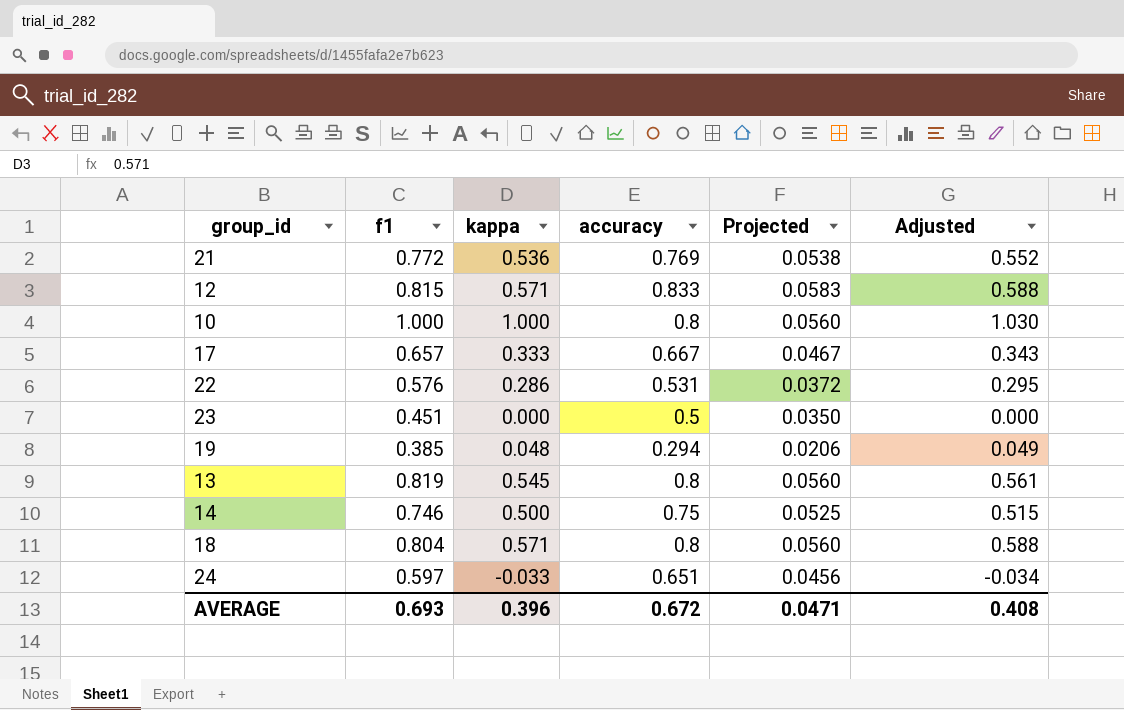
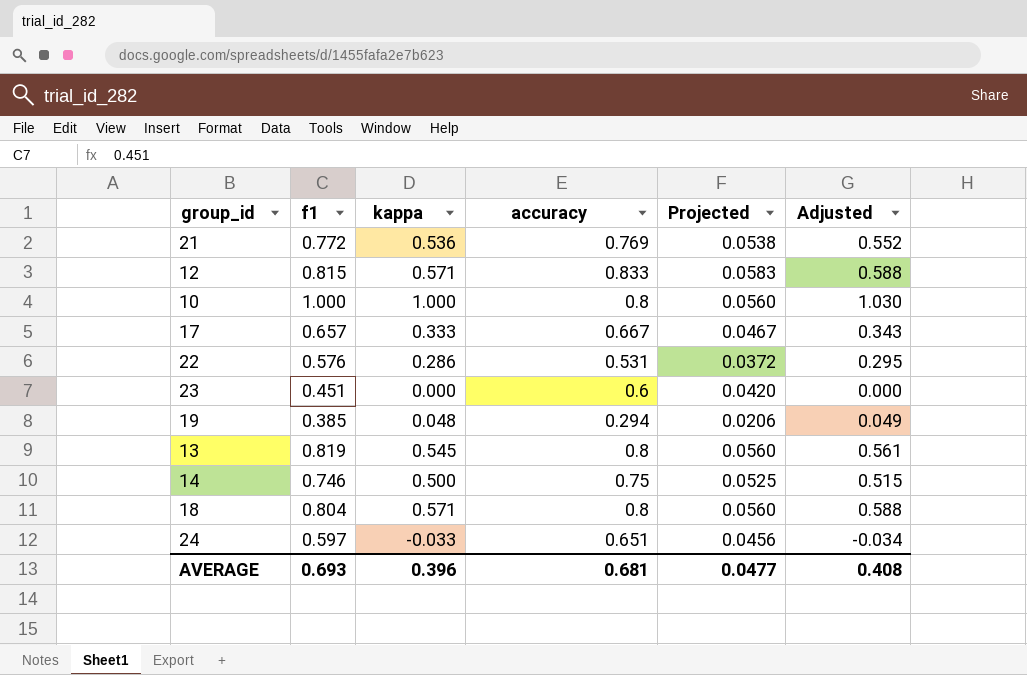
23 | accuracy: 0.5 -> 0.6
23 | Projected: 0.0350 -> 0.0420
AVERAGE | accuracy: 0.672 -> 0.681
AVERAGE | Projected: 0.0471 -> 0.0477

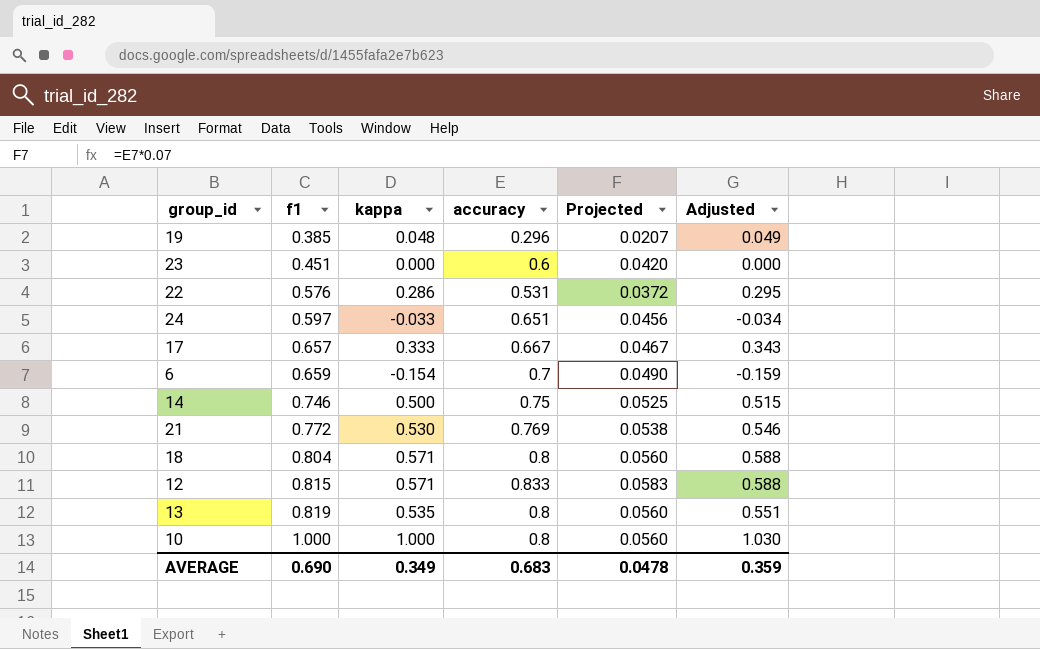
row order: none -> f1 ascending
19 | accuracy: 0.294 -> 0.296
19 | Projected: 0.0206 -> 0.0207
row 6: none -> 0.659 | -0.154 | 0.7 | 0.0490 | -0.159
21 | kappa: 0.536 -> 0.530
21 | Adjusted: 0.552 -> 0.546
13 | kappa: 0.545 -> 0.535
13 | Adjusted: 0.561 -> 0.551
AVERAGE | f1: 0.693 -> 0.690
AVERAGE | kappa: 0.396 -> 0.349
AVERAGE | accuracy: 0.681 -> 0.683
AVERAGE | Projected: 0.0477 -> 0.0478
AVERAGE | Adjusted: 0.408 -> 0.359

